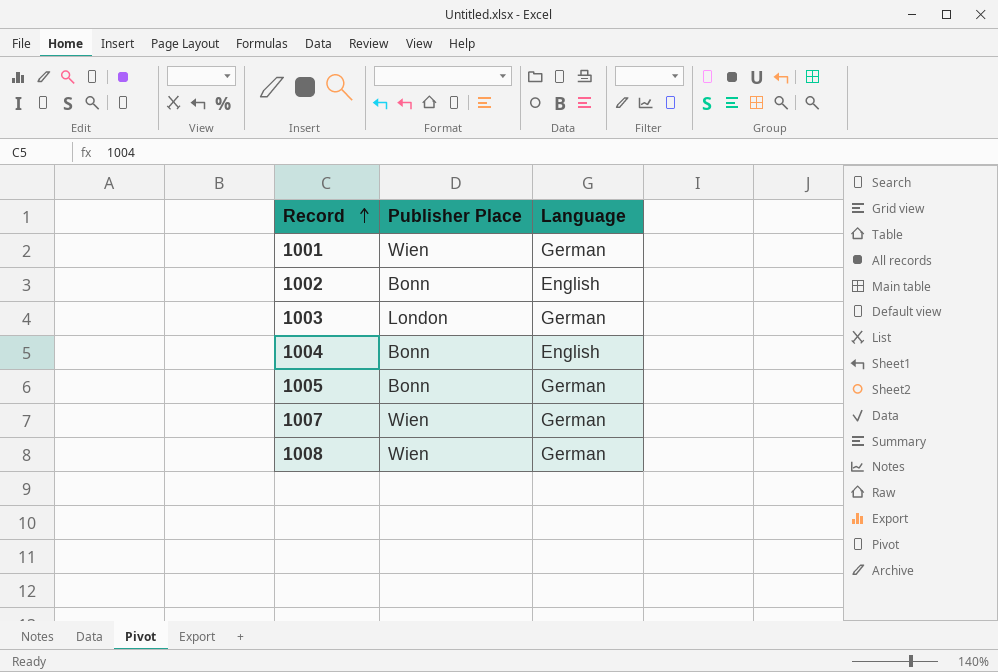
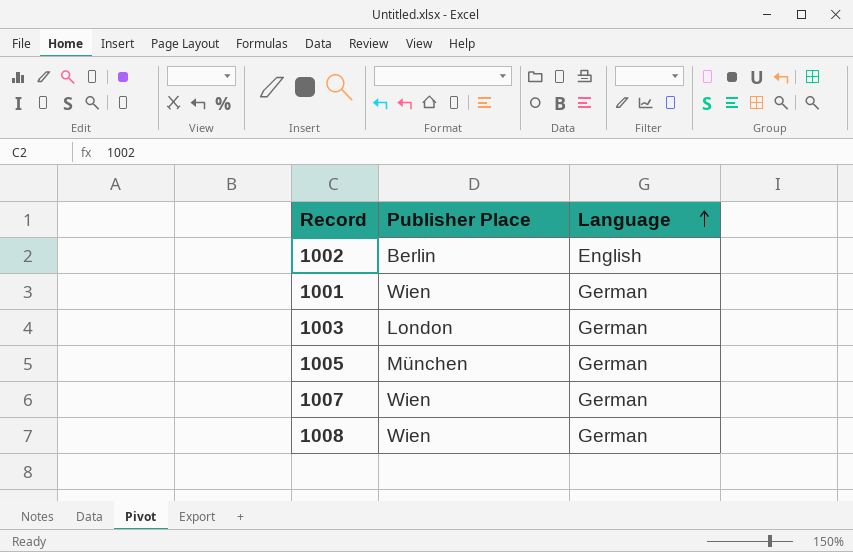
row order: Record ascending -> Language ascending
row 1004: Bonn | English -> none
1002 | Publisher Place: Bonn -> Berlin
1005 | Publisher Place: Bonn -> München

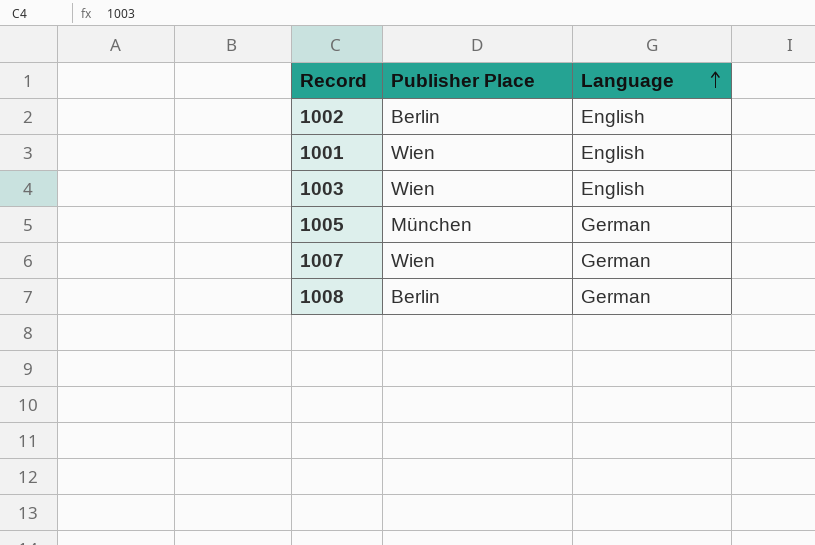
1001 | Language: German -> English
1003 | Publisher Place: London -> Wien
1003 | Language: German -> English
1008 | Publisher Place: Wien -> Berlin

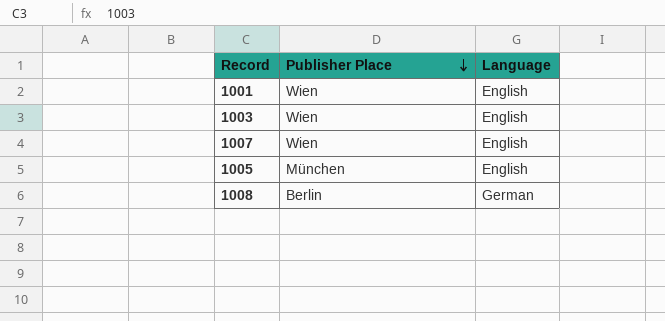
row order: Language ascending -> Publisher Place descending
row 1002: Berlin | English -> none
1007 | Language: German -> English
1005 | Language: German -> English

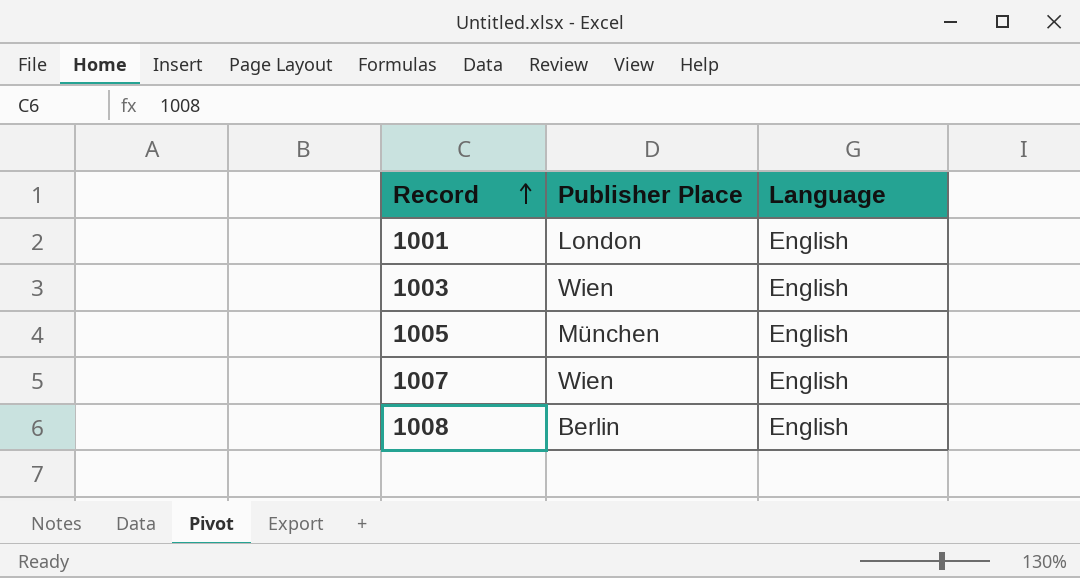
row order: Publisher Place descending -> Record ascending
1001 | Publisher Place: Wien -> London
1008 | Language: German -> English

